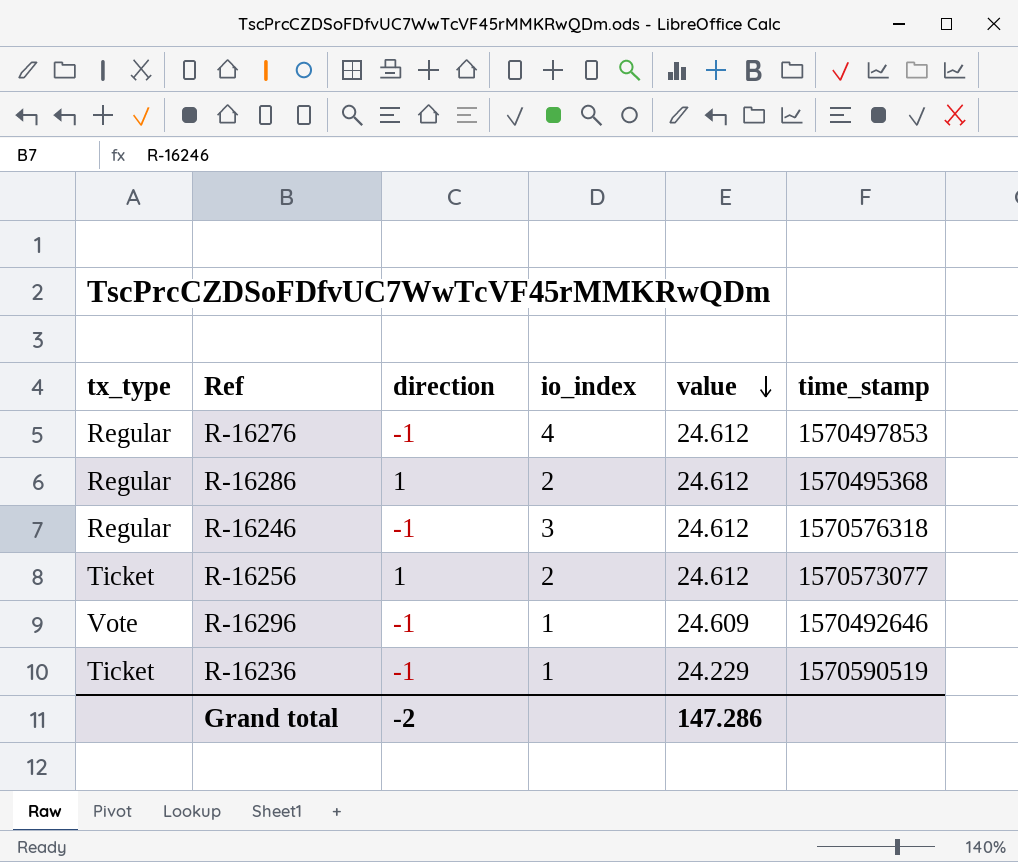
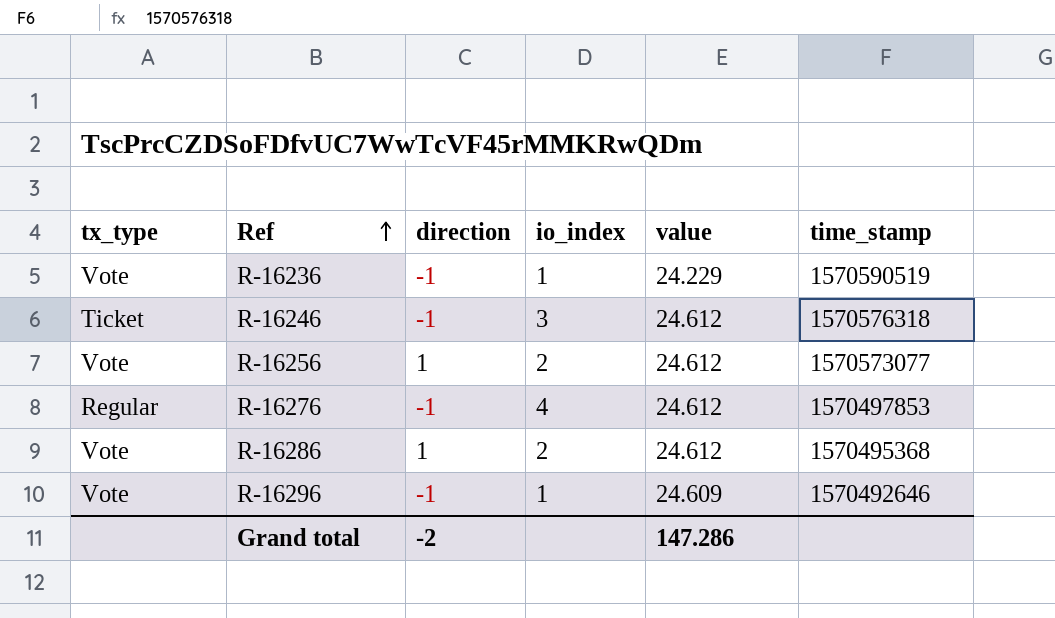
row order: value descending -> Ref ascending
R-16236 | tx_type: Ticket -> Vote
R-16246 | tx_type: Regular -> Ticket
R-16256 | tx_type: Ticket -> Vote
R-16286 | tx_type: Regular -> Vote

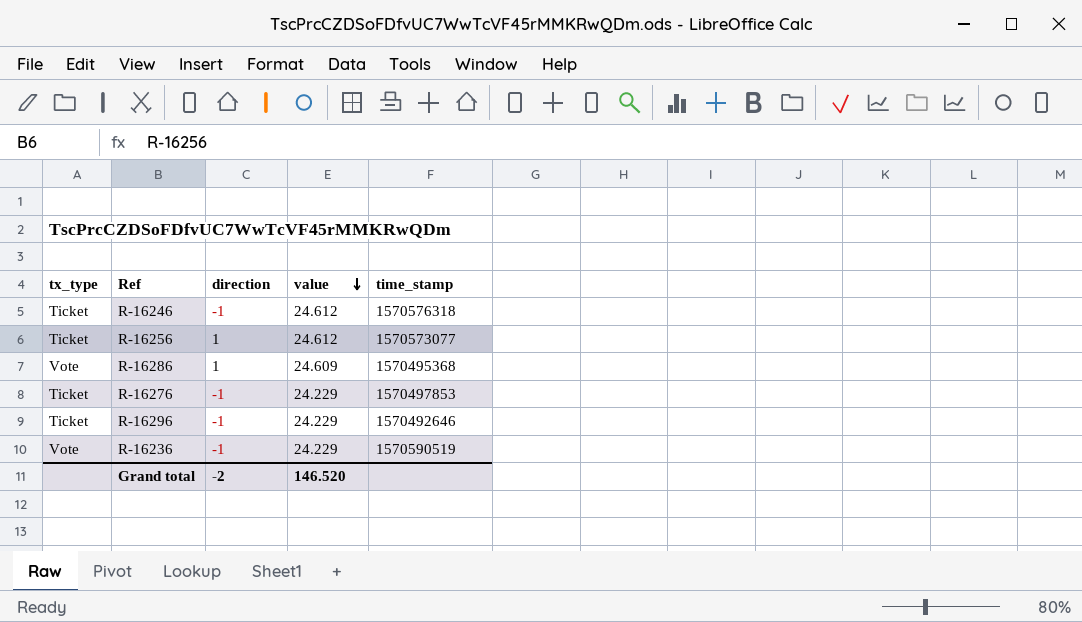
row order: Ref ascending -> value descending
column io_index | position: 4 -> none
R-16256 | tx_type: Vote -> Ticket
R-16286 | value: 24.612 -> 24.609
R-16276 | tx_type: Regular -> Ticket
R-16276 | value: 24.612 -> 24.229
R-16296 | tx_type: Vote -> Ticket
R-16296 | value: 24.609 -> 24.229
Grand total | value: 147.286 -> 146.520

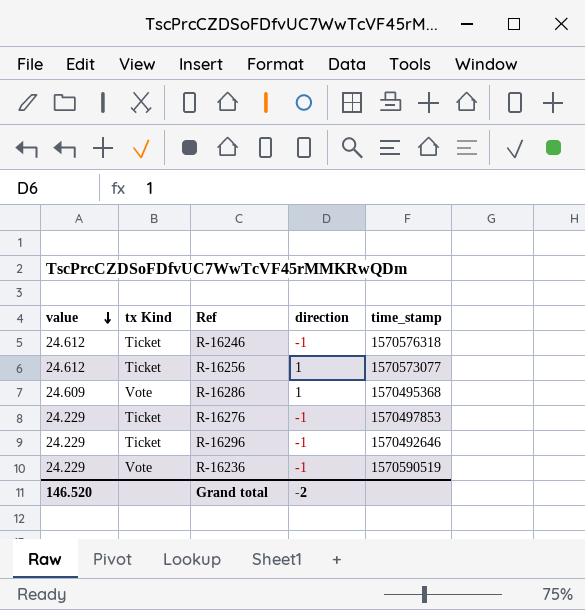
column value | position: 4 -> 1
column name: tx_type -> tx Kind

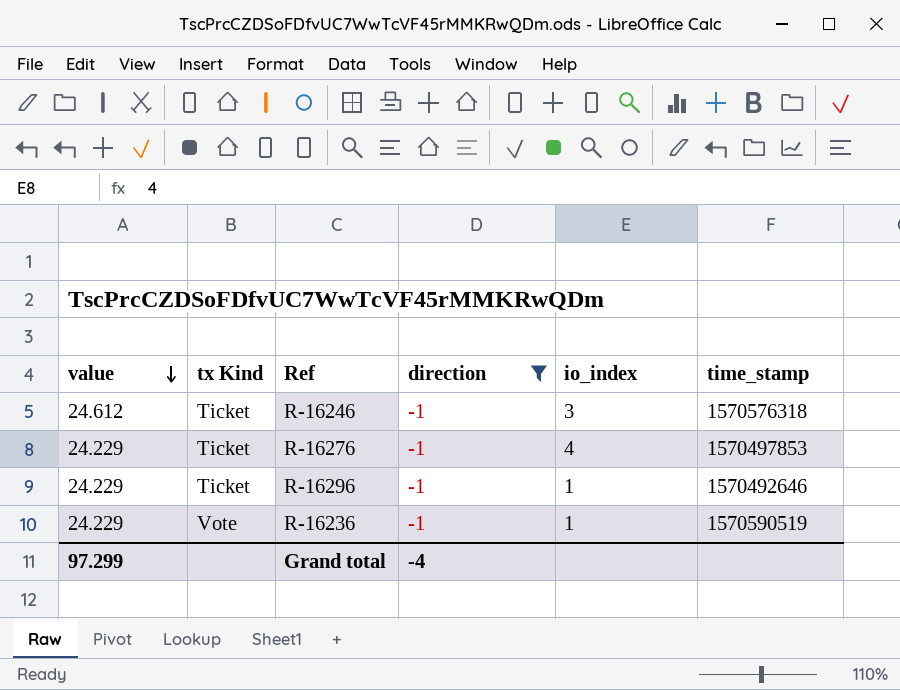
filter: none -> direction = -1
column io_index | position: none -> 5
Grand total | value: 146.520 -> 97.299
Grand total | direction: -2 -> -4

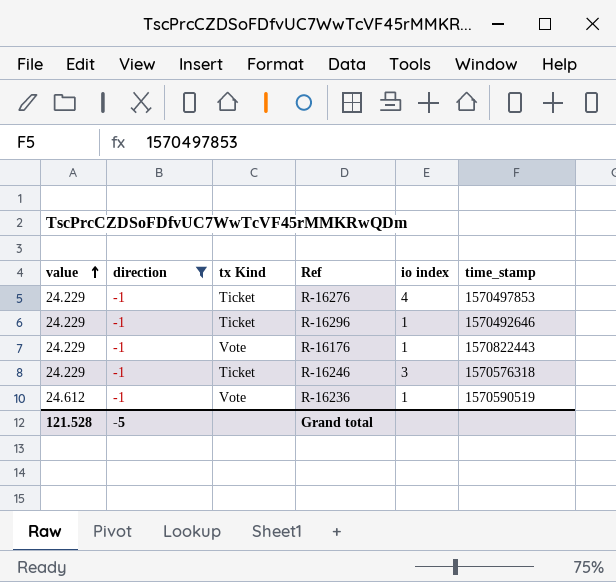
row order: value descending -> value ascending
column direction | position: 4 -> 2
column name: io_index -> io index
row R-16176: none -> 24.229 | -1 | Vote | 1 | 1570822443
R-16246 | value: 24.612 -> 24.229
R-16236 | value: 24.229 -> 24.612
Grand total | value: 97.299 -> 121.528
Grand total | direction: -4 -> -5

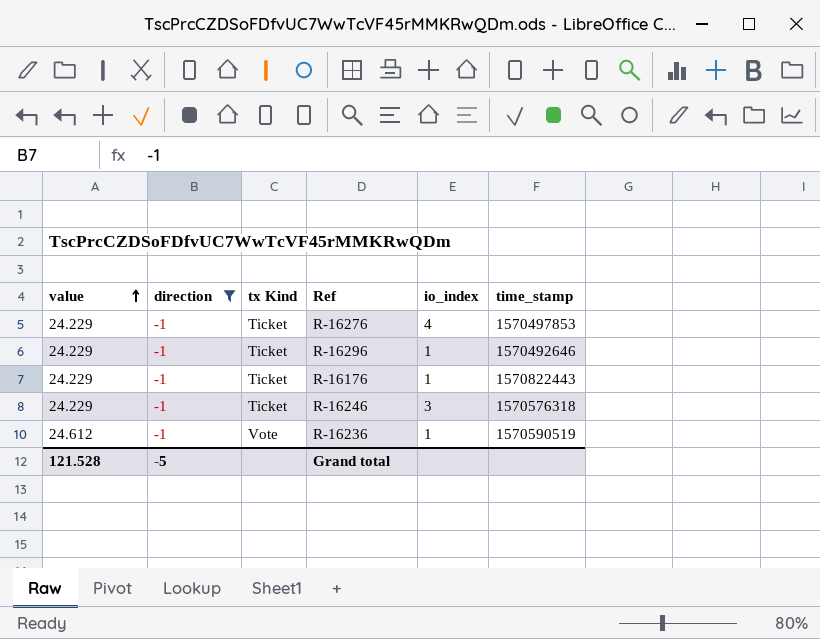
column name: io index -> io_index
R-16176 | tx Kind: Vote -> Ticket

